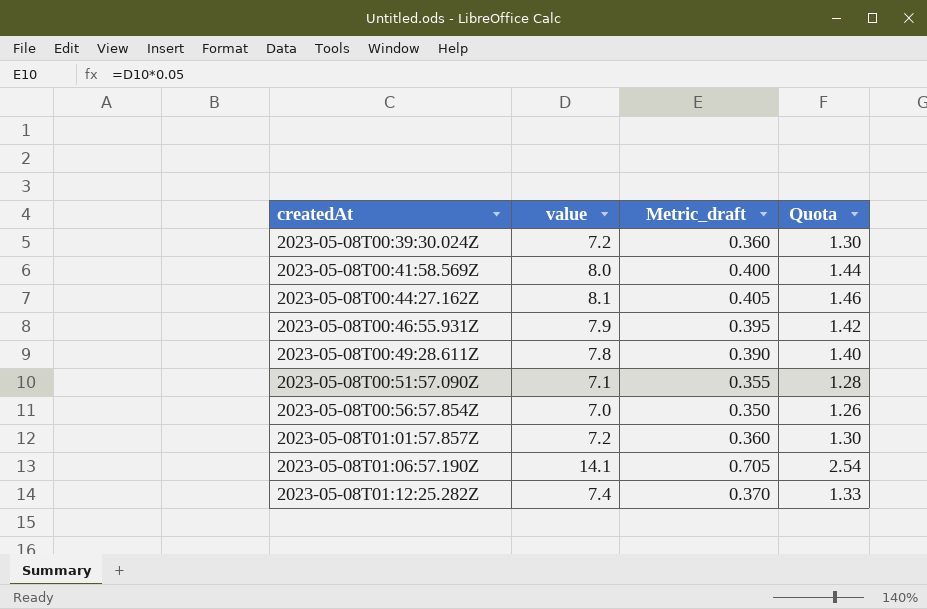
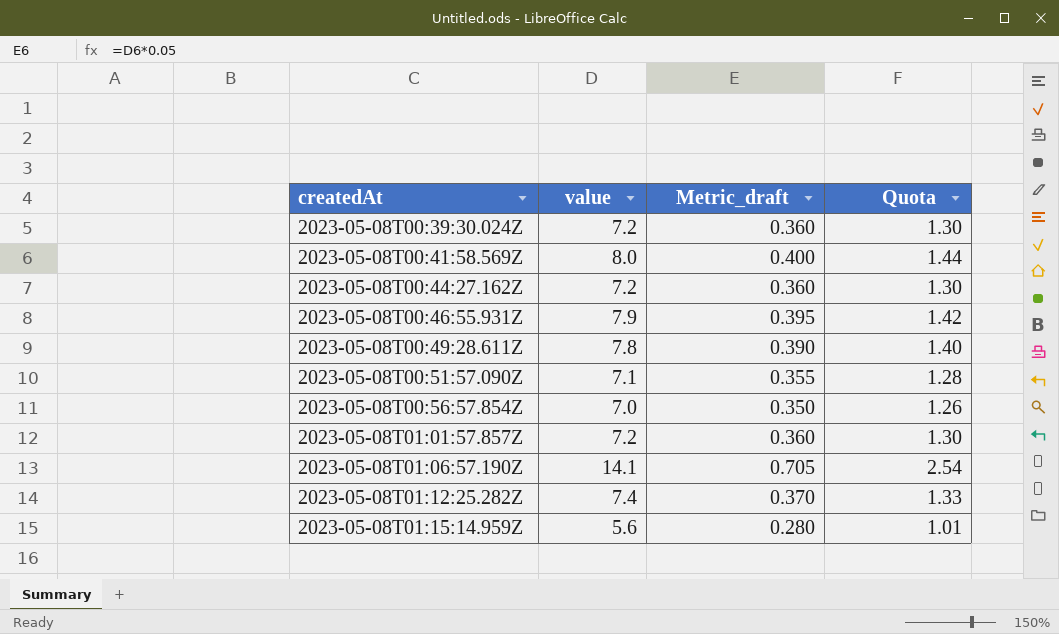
2023-05-08T00:44:27.162Z | value: 8.1 -> 7.2
2023-05-08T00:44:27.162Z | Metric_draft: 0.405 -> 0.360
2023-05-08T00:44:27.162Z | Quota: 1.46 -> 1.30
row 2023-05-08T01:15:14.959Z: none -> 5.6 | 0.280 | 1.01

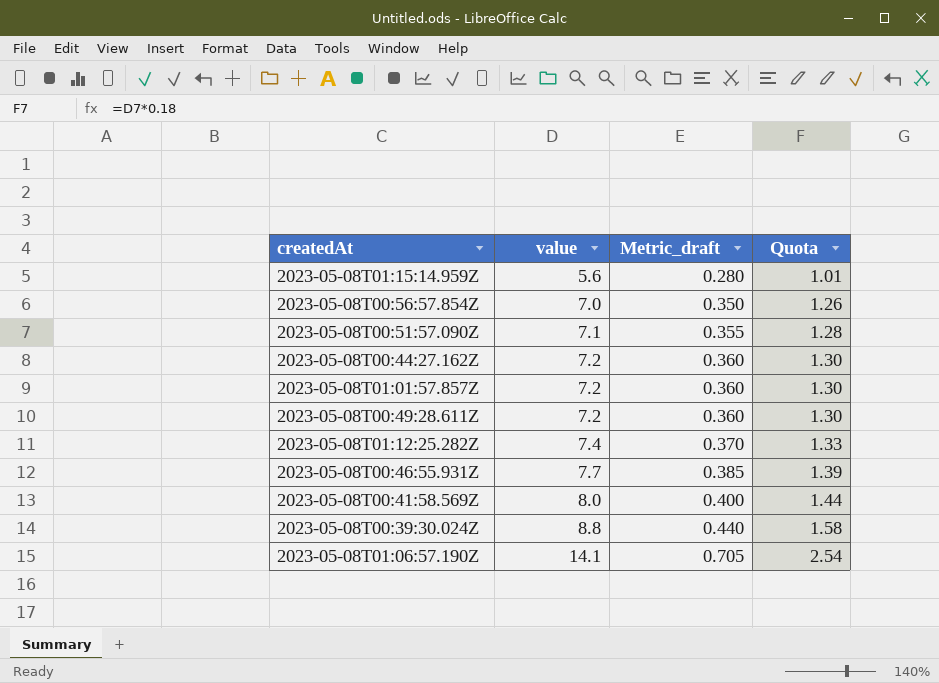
row order: createdAt ascending -> value ascending
2023-05-08T00:49:28.611Z | value: 7.8 -> 7.2
2023-05-08T00:49:28.611Z | Metric_draft: 0.390 -> 0.360
2023-05-08T00:49:28.611Z | Quota: 1.40 -> 1.30
2023-05-08T00:46:55.931Z | value: 7.9 -> 7.7
2023-05-08T00:46:55.931Z | Metric_draft: 0.395 -> 0.385
2023-05-08T00:46:55.931Z | Quota: 1.42 -> 1.39
2023-05-08T00:39:30.024Z | value: 7.2 -> 8.8
2023-05-08T00:39:30.024Z | Metric_draft: 0.360 -> 0.440
2023-05-08T00:39:30.024Z | Quota: 1.30 -> 1.58

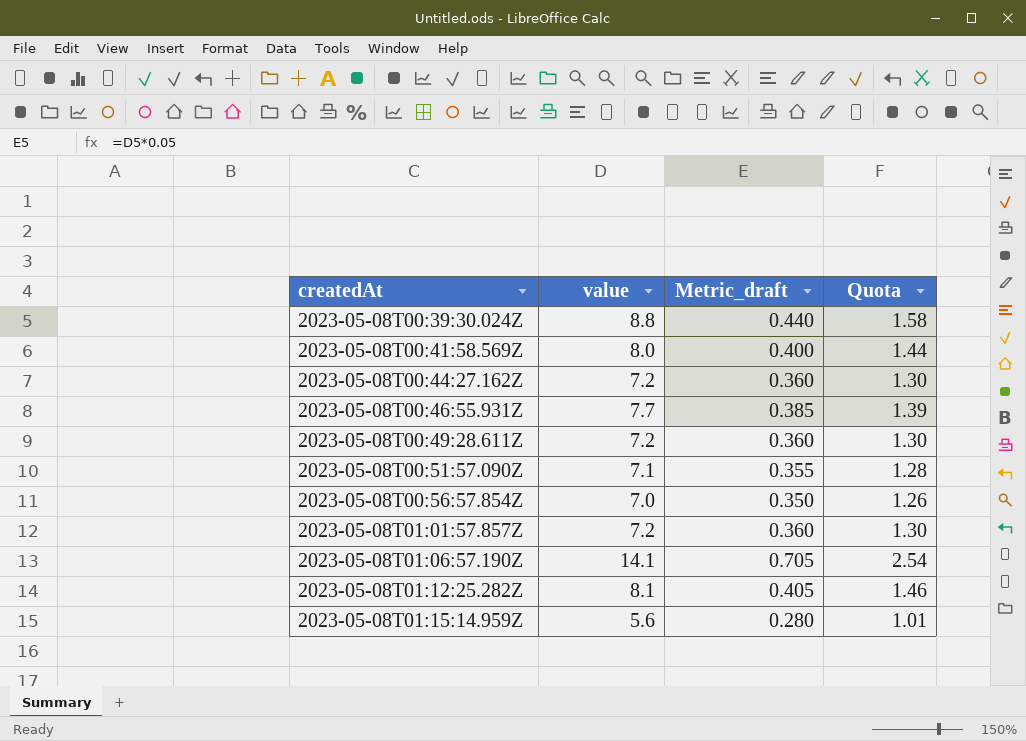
row order: value ascending -> createdAt ascending
2023-05-08T01:12:25.282Z | value: 7.4 -> 8.1
2023-05-08T01:12:25.282Z | Metric_draft: 0.370 -> 0.405
2023-05-08T01:12:25.282Z | Quota: 1.33 -> 1.46

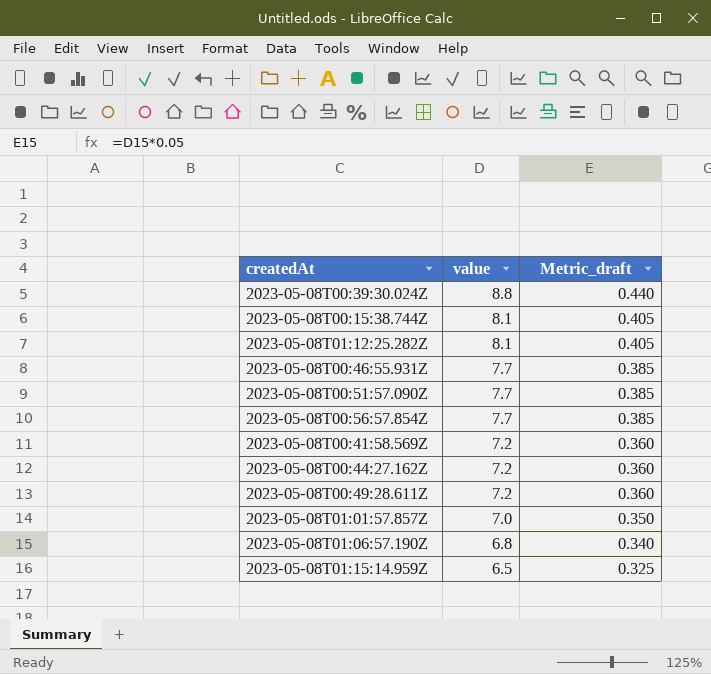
row order: createdAt ascending -> value descending
column Quota | formula: [value] * 0.18 -> none
row 2023-05-08T00:15:38.744Z: none -> 8.1 | 0.405
2023-05-08T00:51:57.090Z | value: 7.1 -> 7.7
2023-05-08T00:51:57.090Z | Metric_draft: 0.355 -> 0.385
2023-05-08T00:56:57.854Z | value: 7.0 -> 7.7
2023-05-08T00:56:57.854Z | Metric_draft: 0.350 -> 0.385
2023-05-08T00:41:58.569Z | value: 8.0 -> 7.2
2023-05-08T00:41:58.569Z | Metric_draft: 0.400 -> 0.360
2023-05-08T01:01:57.857Z | value: 7.2 -> 7.0
2023-05-08T01:01:57.857Z | Metric_draft: 0.360 -> 0.350
2023-05-08T01:06:57.190Z | value: 14.1 -> 6.8
2023-05-08T01:06:57.190Z | Metric_draft: 0.705 -> 0.340
2023-05-08T01:15:14.959Z | value: 5.6 -> 6.5
2023-05-08T01:15:14.959Z | Metric_draft: 0.280 -> 0.325

